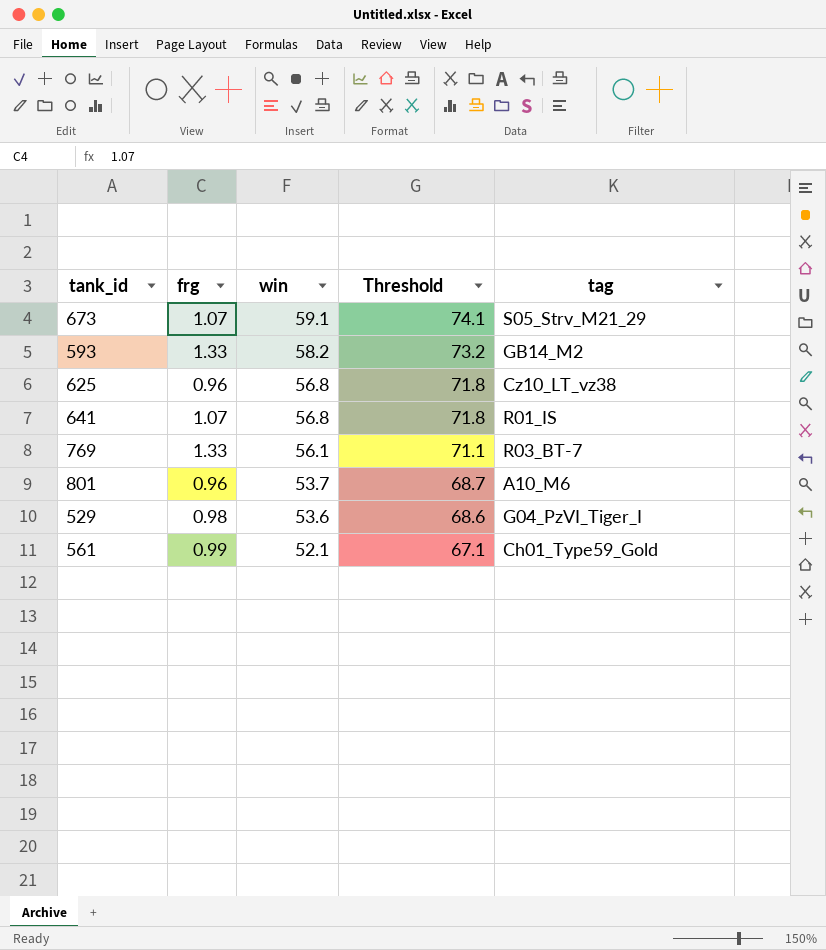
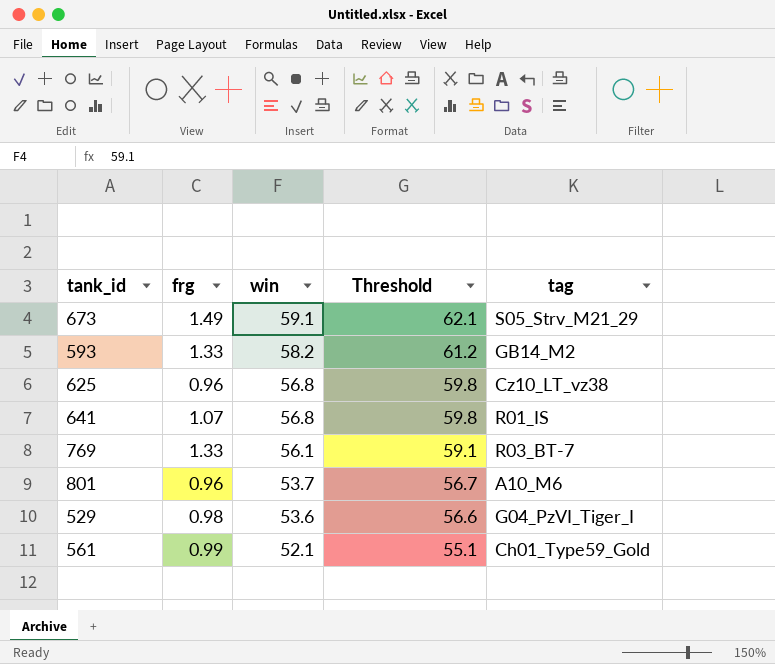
column Threshold | formula: [win] + 15 -> [win] + 3
673 | frg: 1.07 -> 1.49

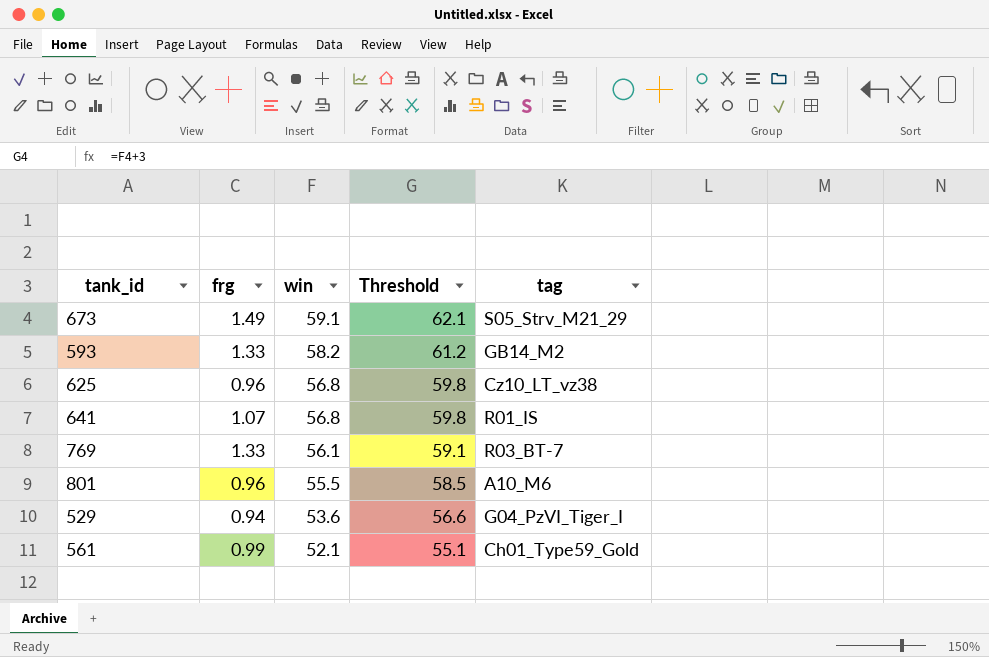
801 | win: 53.7 -> 55.5
801 | Threshold: 56.7 -> 58.5
529 | frg: 0.98 -> 0.94

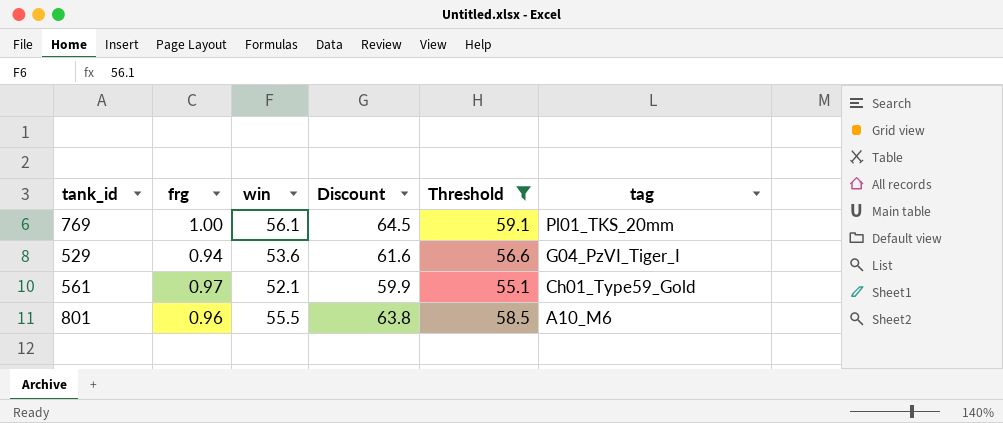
filter: none -> Threshold <= 59.1
row order: win descending -> tag descending
column Discount | formula: none -> [win] * 1.15
769 | frg: 1.33 -> 1.00
769 | tag: R03_BT-7 -> Pl01_TKS_20mm
561 | frg: 0.99 -> 0.97

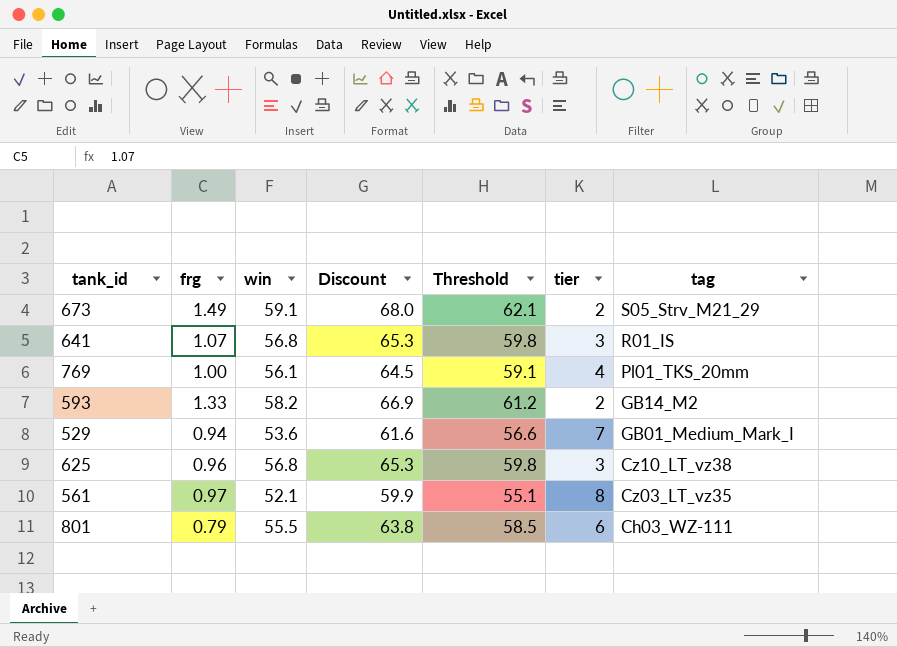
filter: Threshold <= 59.1 -> none
column tier | position: none -> 6
529 | tag: G04_PzVI_Tiger_I -> GB01_Medium_Mark_I
561 | tag: Ch01_Type59_Gold -> Cz03_LT_vz35
801 | frg: 0.96 -> 0.79
801 | tag: A10_M6 -> Ch03_WZ-111

